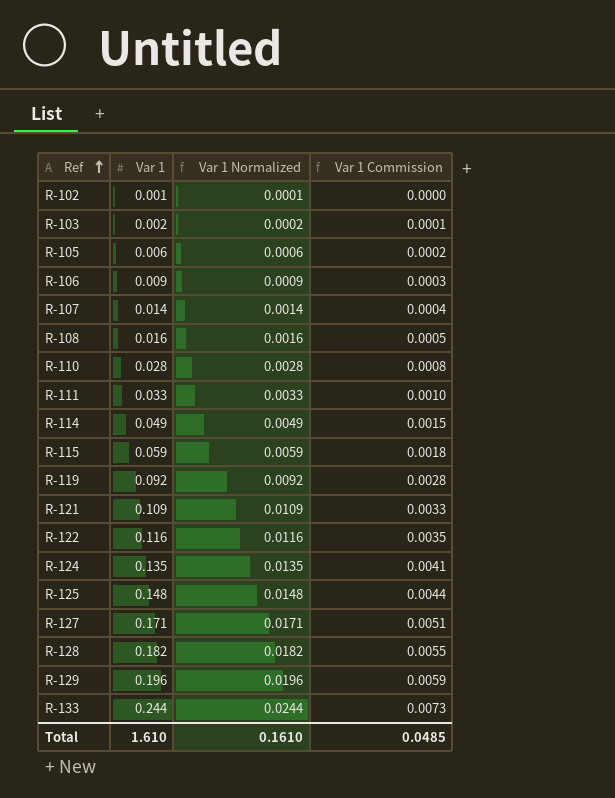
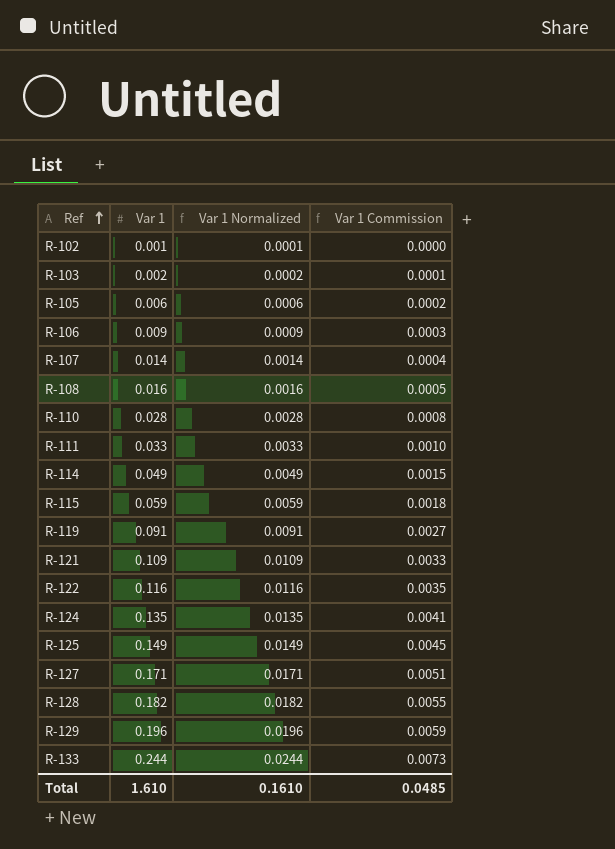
R-119 | Var 1: 0.092 -> 0.091
R-119 | Var 1 Normalized: 0.0092 -> 0.0091
R-119 | Var 1 Commission: 0.0028 -> 0.0027
R-125 | Var 1: 0.148 -> 0.149
R-125 | Var 1 Normalized: 0.0148 -> 0.0149
R-125 | Var 1 Commission: 0.0044 -> 0.0045

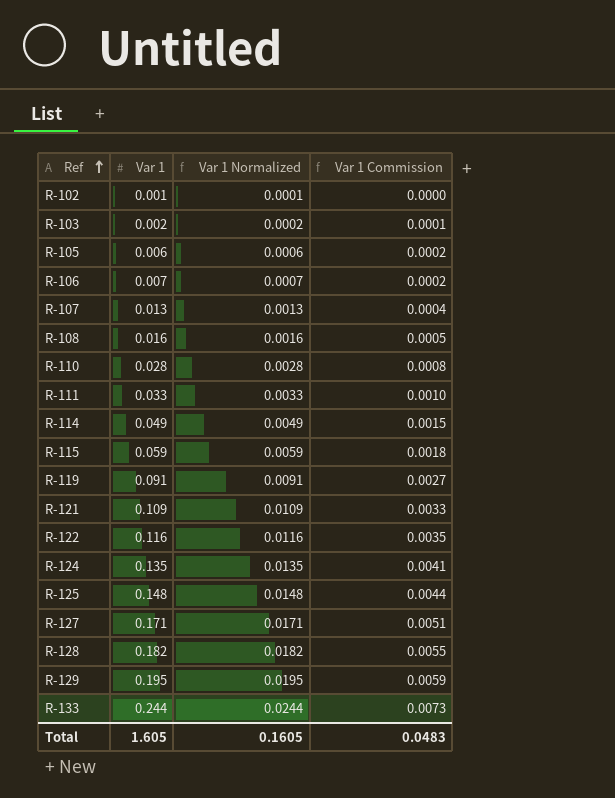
R-106 | Var 1: 0.009 -> 0.007
R-106 | Var 1 Normalized: 0.0009 -> 0.0007
R-106 | Var 1 Commission: 0.0003 -> 0.0002
R-107 | Var 1: 0.014 -> 0.013
R-107 | Var 1 Normalized: 0.0014 -> 0.0013
R-125 | Var 1: 0.149 -> 0.148
R-125 | Var 1 Normalized: 0.0149 -> 0.0148
R-125 | Var 1 Commission: 0.0045 -> 0.0044
R-129 | Var 1: 0.196 -> 0.195
R-129 | Var 1 Normalized: 0.0196 -> 0.0195
Total | Var 1: 1.610 -> 1.605
Total | Var 1 Normalized: 0.1610 -> 0.1605
Total | Var 1 Commission: 0.0485 -> 0.0483

